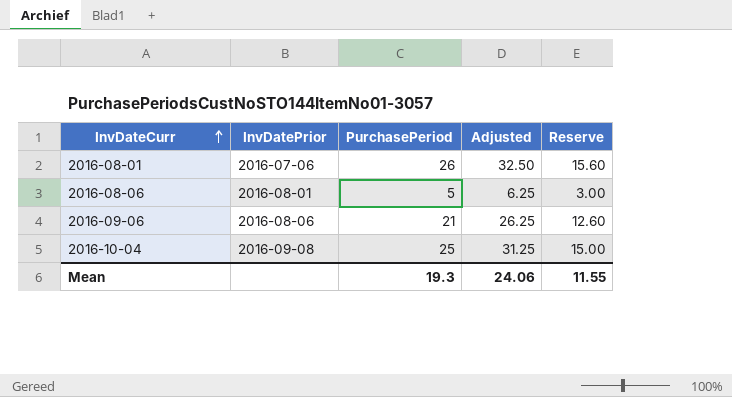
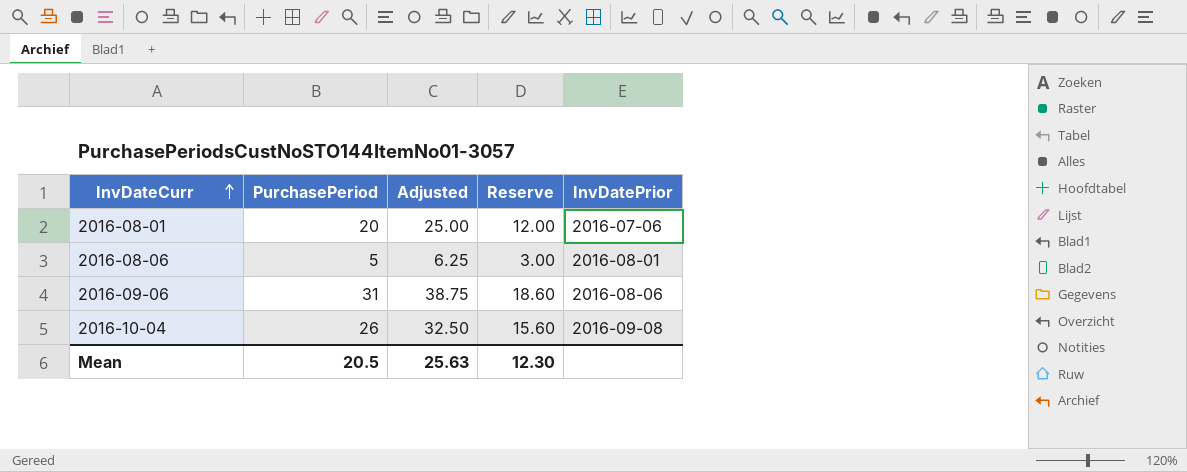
column InvDatePrior | position: 2 -> 5
2016-08-01 | PurchasePeriod: 26 -> 20
2016-08-01 | Adjusted: 32.50 -> 25.00
2016-08-01 | Reserve: 15.60 -> 12.00
2016-09-06 | PurchasePeriod: 21 -> 31
2016-09-06 | Adjusted: 26.25 -> 38.75
2016-09-06 | Reserve: 12.60 -> 18.60
2016-10-04 | PurchasePeriod: 25 -> 26
2016-10-04 | Adjusted: 31.25 -> 32.50
2016-10-04 | Reserve: 15.00 -> 15.60
Mean | PurchasePeriod: 19.3 -> 20.5
Mean | Adjusted: 24.06 -> 25.63
Mean | Reserve: 11.55 -> 12.30

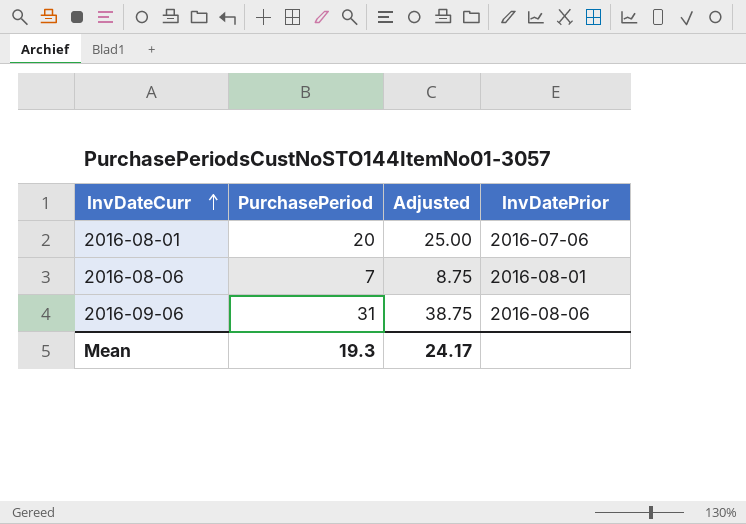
column Reserve | formula: [PurchasePeriod] * 0.6 -> none
row 2016-10-04: 26 | 32.50 | 15.60 | 2016-09-08 -> none
2016-08-06 | PurchasePeriod: 5 -> 7
2016-08-06 | Adjusted: 6.25 -> 8.75
Mean | PurchasePeriod: 20.5 -> 19.3
Mean | Adjusted: 25.63 -> 24.17

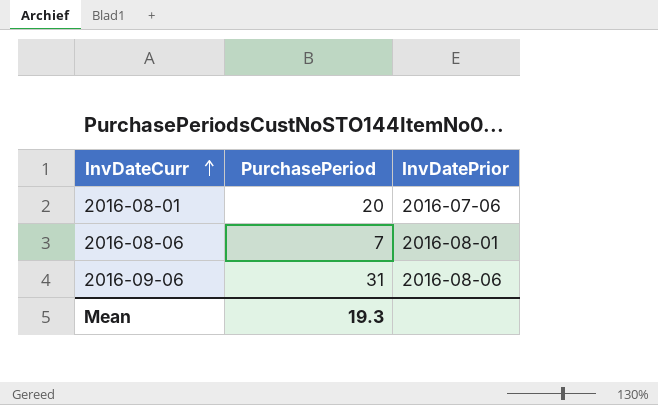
column Adjusted | formula: [PurchasePeriod] * 1.25 -> none

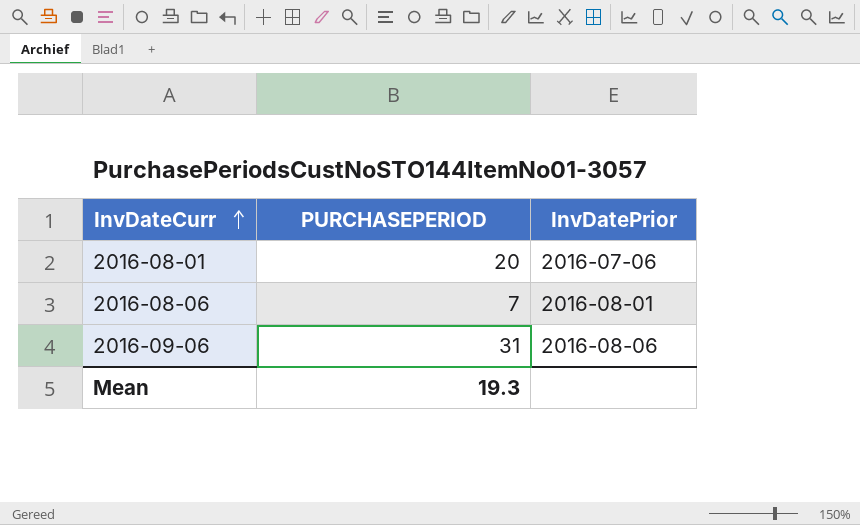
column name: PurchasePeriod -> PURCHASEPERIOD

